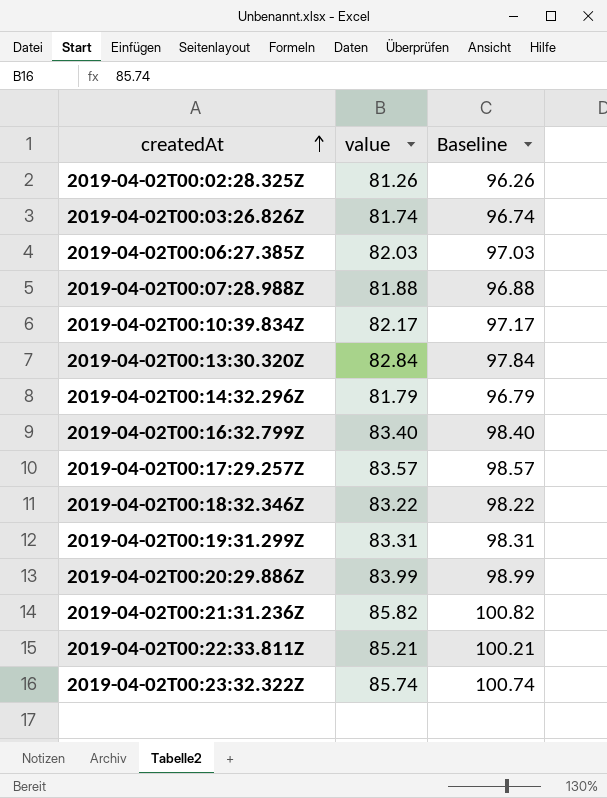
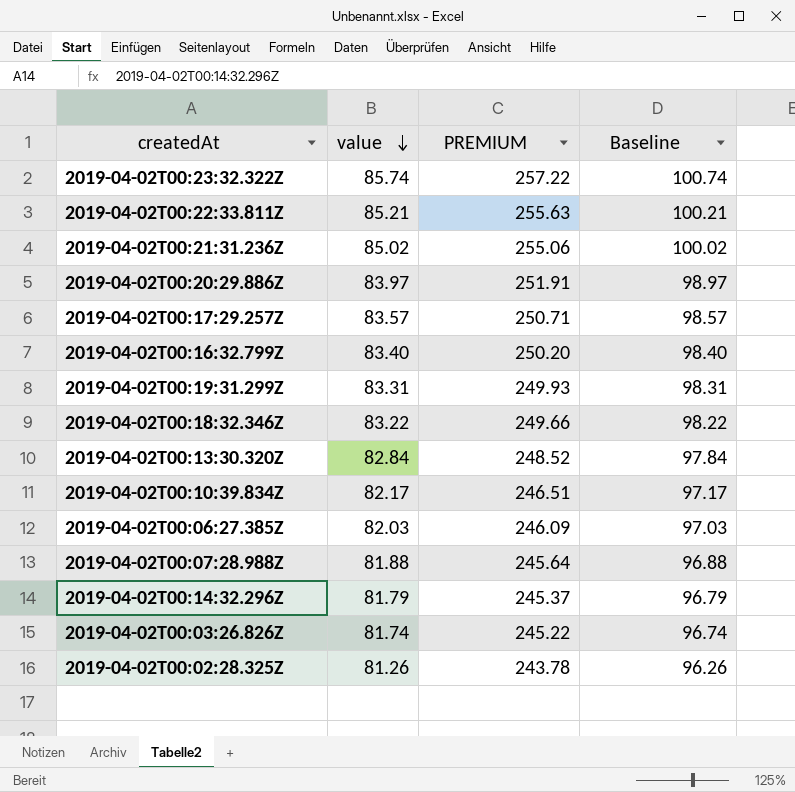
row order: createdAt ascending -> value descending
column PREMIUM | formula: none -> [value] * 3
2019-04-02T00:21:31.236Z | value: 85.82 -> 85.02
2019-04-02T00:21:31.236Z | Baseline: 100.82 -> 100.02
2019-04-02T00:20:29.886Z | value: 83.99 -> 83.97
2019-04-02T00:20:29.886Z | Baseline: 98.99 -> 98.97

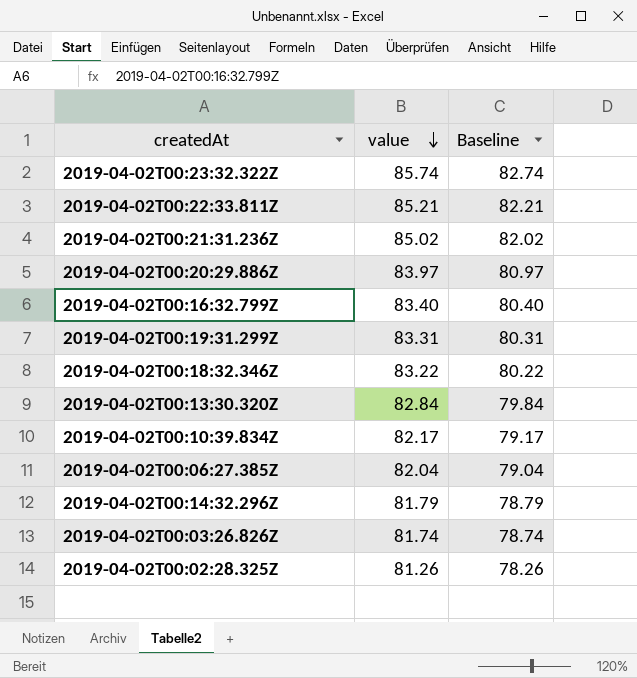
column PREMIUM | formula: [value] * 3 -> none
column Baseline | formula: [value] + 15 -> [value] - 3
row 2019-04-02T00:17:29.257Z: 83.57 | 250.71 | 98.57 -> none
row 2019-04-02T00:07:28.988Z: 81.88 | 245.64 | 96.88 -> none
2019-04-02T00:06:27.385Z | value: 82.03 -> 82.04

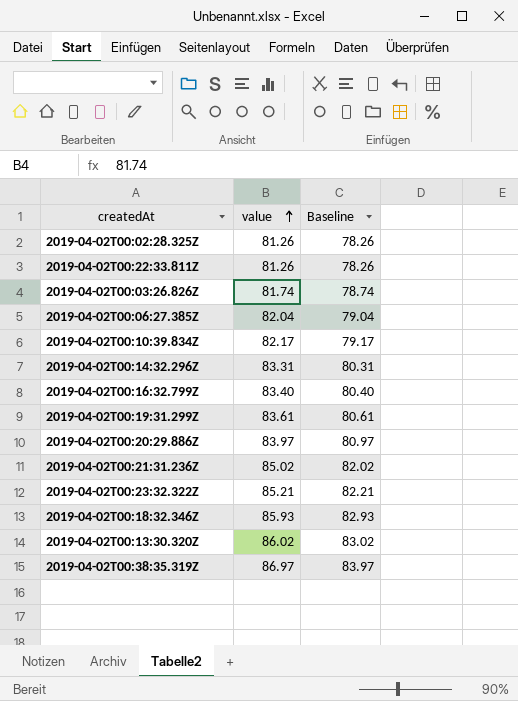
row order: value descending -> value ascending
2019-04-02T00:22:33.811Z | value: 85.21 -> 81.26
2019-04-02T00:22:33.811Z | Baseline: 82.21 -> 78.26
2019-04-02T00:14:32.296Z | value: 81.79 -> 83.31
2019-04-02T00:14:32.296Z | Baseline: 78.79 -> 80.31
2019-04-02T00:19:31.299Z | value: 83.31 -> 83.61
2019-04-02T00:19:31.299Z | Baseline: 80.31 -> 80.61
2019-04-02T00:23:32.322Z | value: 85.74 -> 85.21
2019-04-02T00:23:32.322Z | Baseline: 82.74 -> 82.21
2019-04-02T00:18:32.346Z | value: 83.22 -> 85.93
2019-04-02T00:18:32.346Z | Baseline: 80.22 -> 82.93
2019-04-02T00:13:30.320Z | value: 82.84 -> 86.02
2019-04-02T00:13:30.320Z | Baseline: 79.84 -> 83.02
row 2019-04-02T00:38:35.319Z: none -> 86.97 | 83.97

